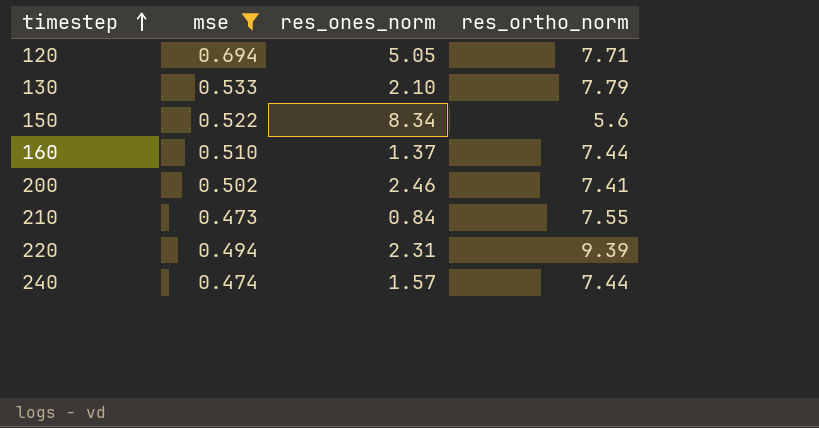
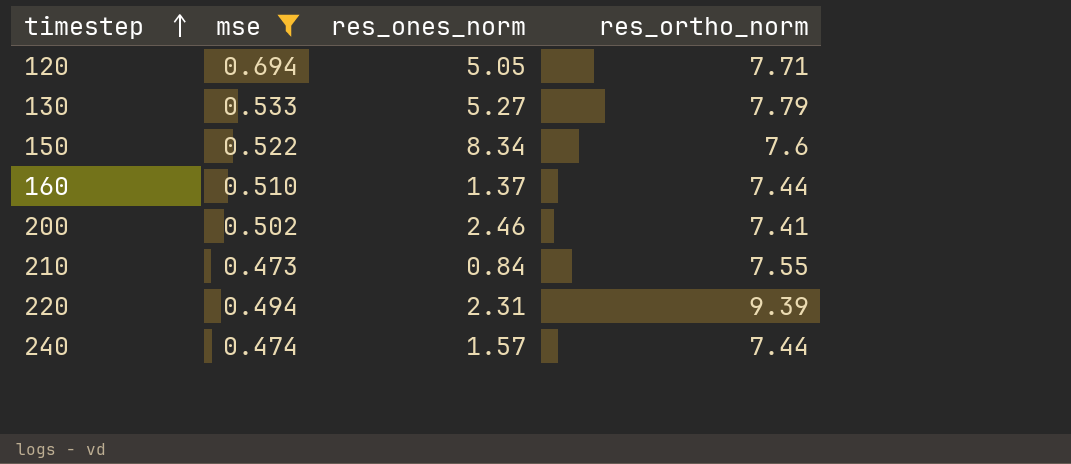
130 | res_ones_norm: 2.10 -> 5.27
150 | res_ortho_norm: 5.6 -> 7.6

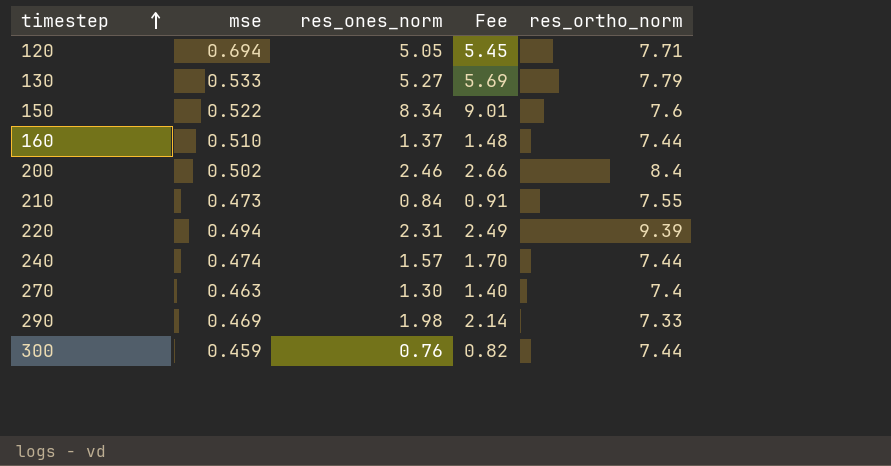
filter: mse >= 0.473 -> none
column Fee | formula: none -> [res_ones_norm] * 1.08
200 | res_ortho_norm: 7.41 -> 8.4

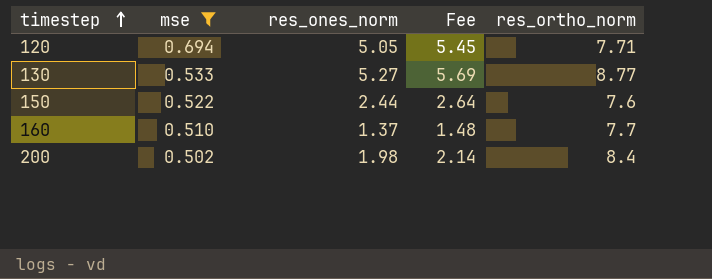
filter: none -> mse >= 0.502
130 | res_ortho_norm: 7.79 -> 8.77
150 | res_ones_norm: 8.34 -> 2.44
150 | Fee: 9.01 -> 2.64
160 | res_ortho_norm: 7.44 -> 7.7
200 | res_ones_norm: 2.46 -> 1.98
200 | Fee: 2.66 -> 2.14

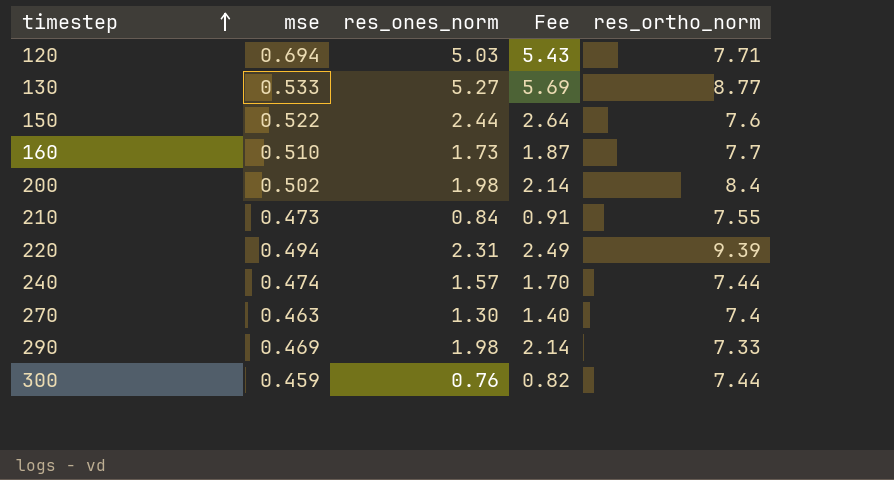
filter: mse >= 0.502 -> none
120 | res_ones_norm: 5.05 -> 5.03
120 | Fee: 5.45 -> 5.43
160 | res_ones_norm: 1.37 -> 1.73
160 | Fee: 1.48 -> 1.87

